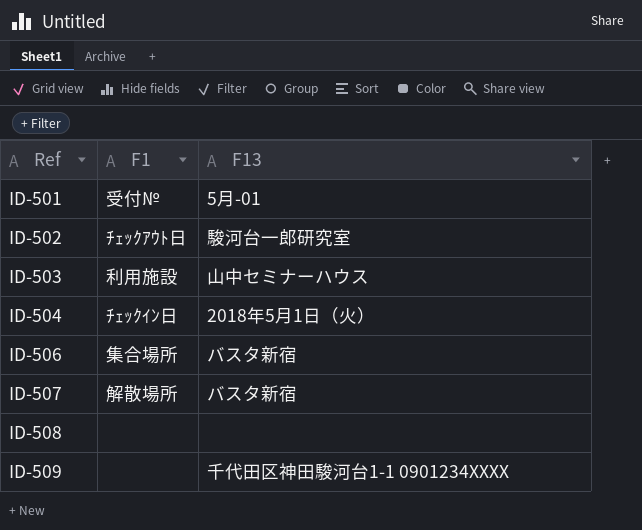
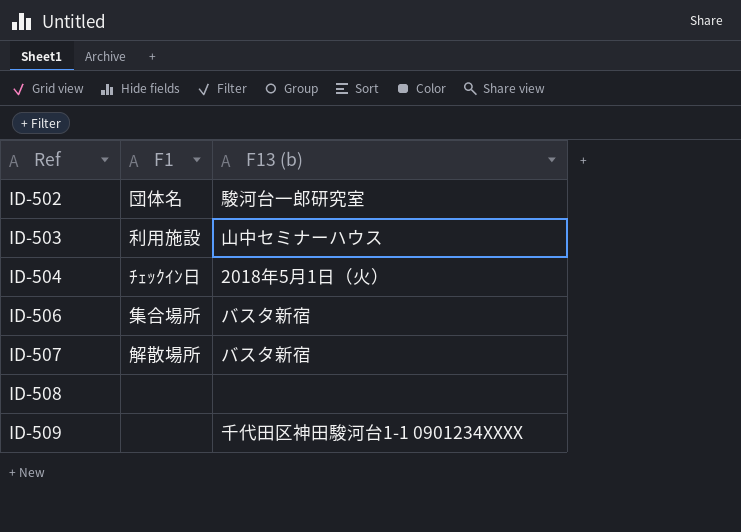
column name: F13 -> F13 (b)
row ID-501: 受付№ | 5月-01 -> none
ID-502 | F1: ﾁｪｯｸｱｳﾄ日 -> 団体名

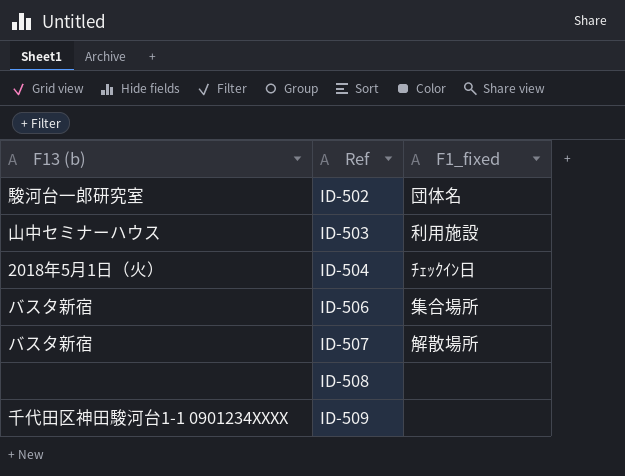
column F13 (b) | position: 3 -> 1
column name: F1 -> F1_fixed

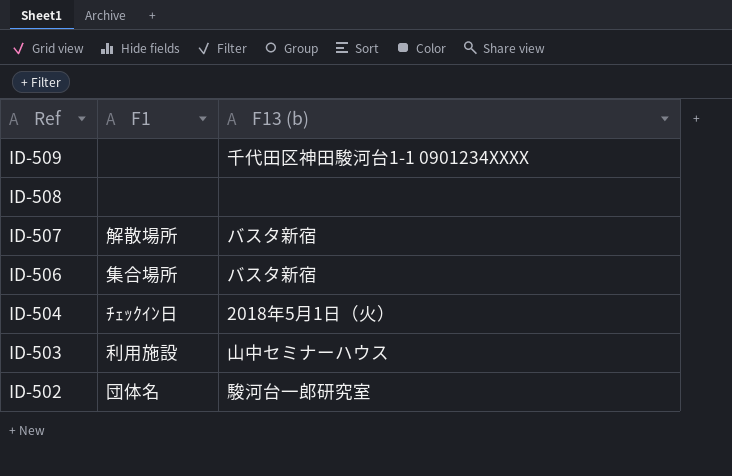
row order: Ref ascending -> Ref descending
column name: F1_fixed -> F1
column F13 (b) | position: 1 -> 3

